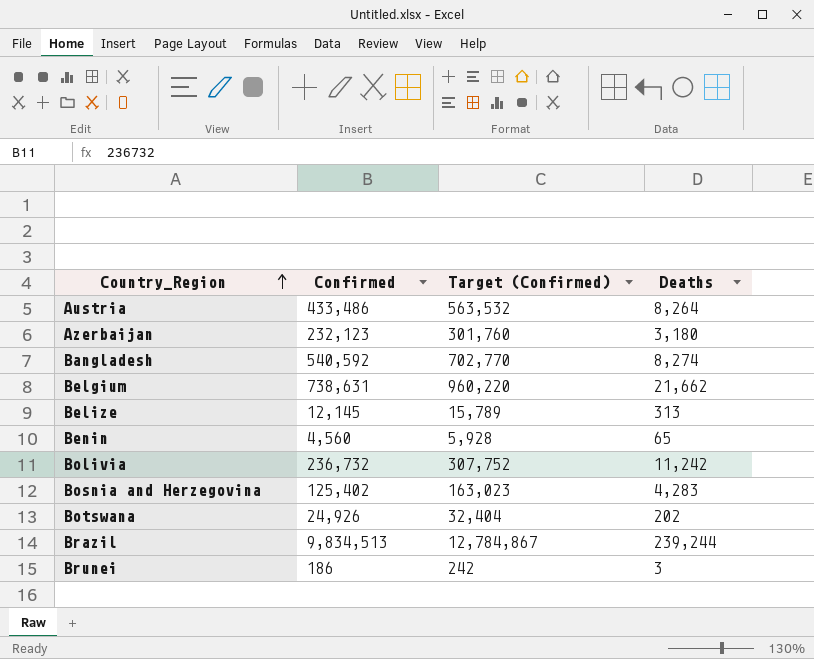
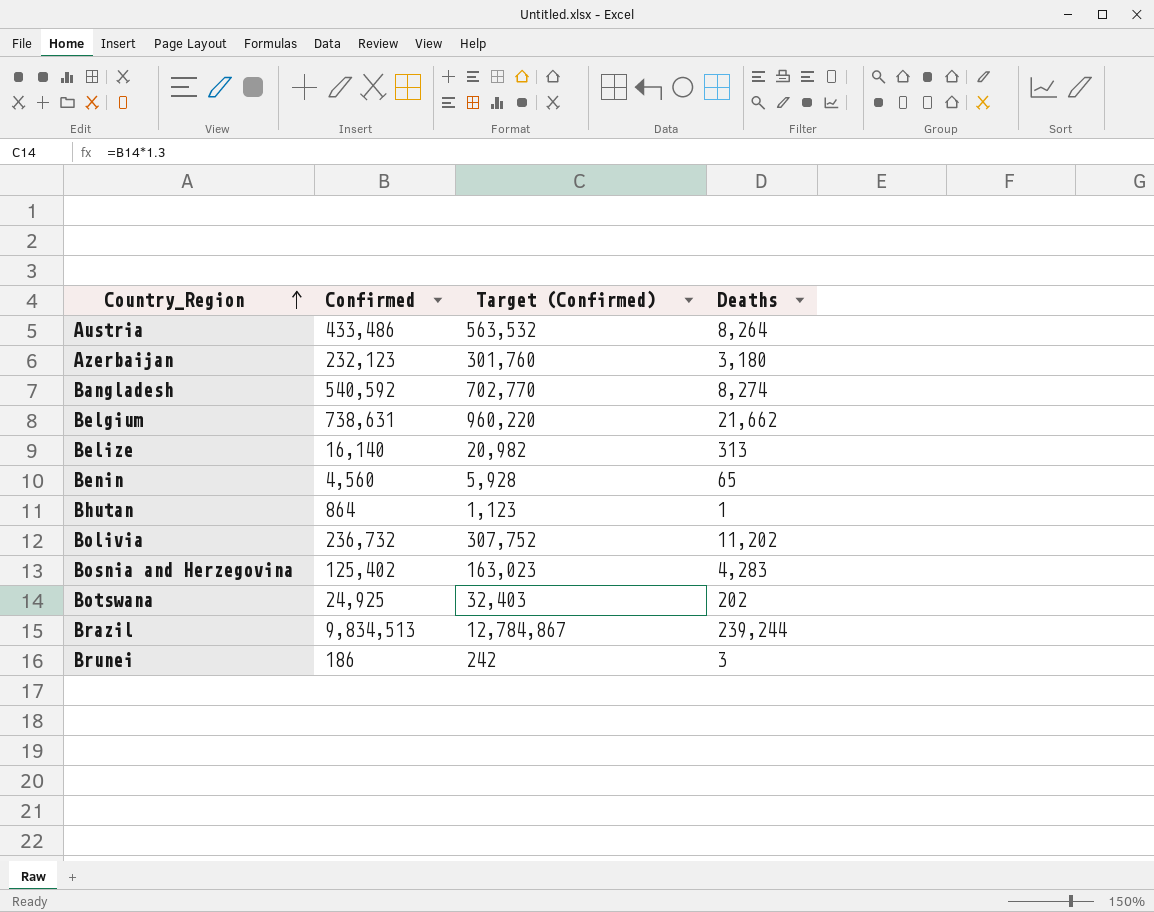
Belize | Confirmed: 12,145 -> 16,140
Belize | Target (Confirmed): 15,789 -> 20,982
row Bhutan: none -> 864 | 1,123 | 1
Bolivia | Deaths: 11,242 -> 11,202
Botswana | Confirmed: 24,926 -> 24,925
Botswana | Target (Confirmed): 32,404 -> 32,403

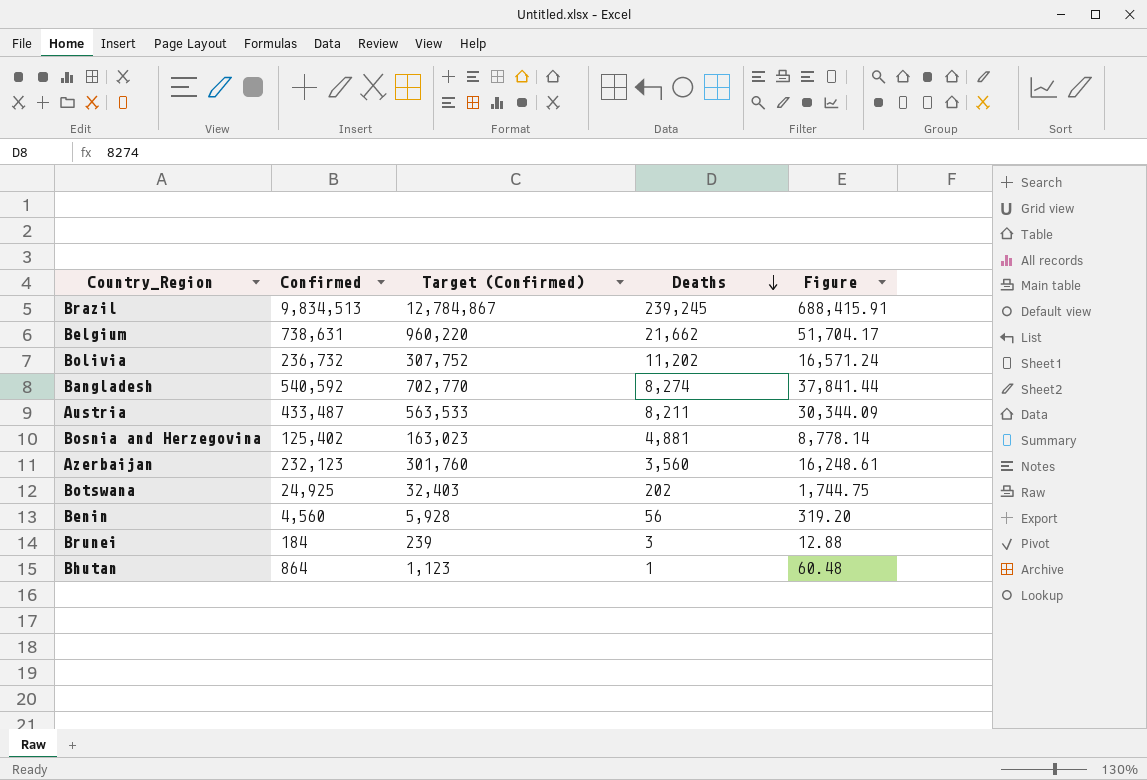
row order: Country_Region ascending -> Deaths descending
column Figure | formula: none -> [Confirmed] * 0.07
row Belize: 16,140 | 20,982 | 313 -> none
Brazil | Deaths: 239,244 -> 239,245
Austria | Confirmed: 433,486 -> 433,487
Austria | Target (Confirmed): 563,532 -> 563,533
Austria | Deaths: 8,264 -> 8,211
Bosnia and Herzegovina | Deaths: 4,283 -> 4,881
Azerbaijan | Deaths: 3,180 -> 3,560
Benin | Deaths: 65 -> 56
Brunei | Confirmed: 186 -> 184
Brunei | Target (Confirmed): 242 -> 239

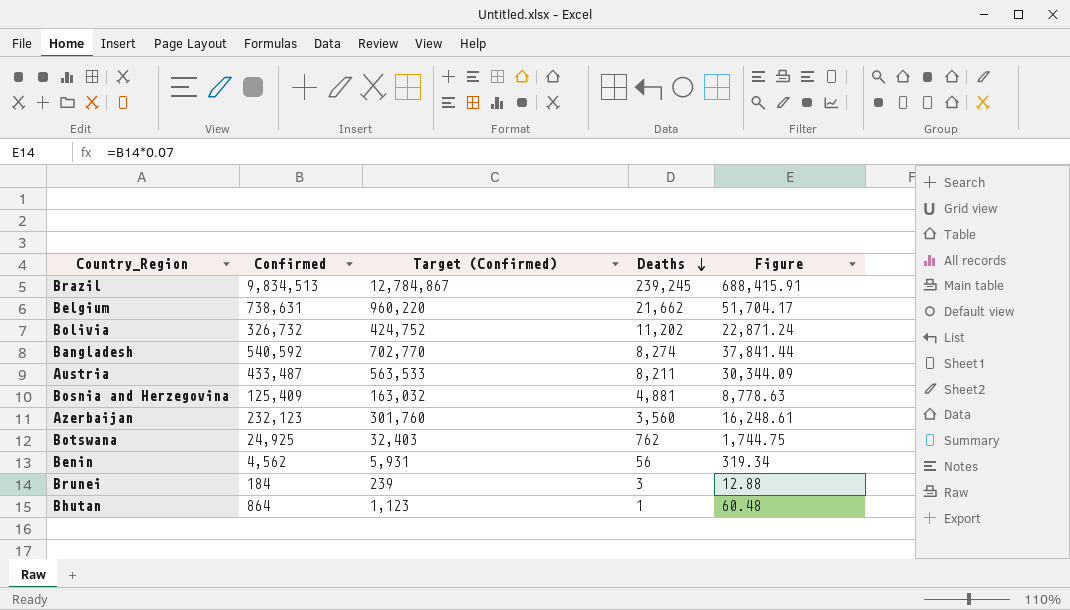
Bolivia | Confirmed: 236,732 -> 326,732
Bolivia | Target (Confirmed): 307,752 -> 424,752
Bolivia | Figure: 16,571.24 -> 22,871.24
Bosnia and Herzegovina | Confirmed: 125,402 -> 125,409
Bosnia and Herzegovina | Target (Confirmed): 163,023 -> 163,032
Bosnia and Herzegovina | Figure: 8,778.14 -> 8,778.63
Botswana | Deaths: 202 -> 762
Benin | Confirmed: 4,560 -> 4,562
Benin | Target (Confirmed): 5,928 -> 5,931
Benin | Figure: 319.20 -> 319.34

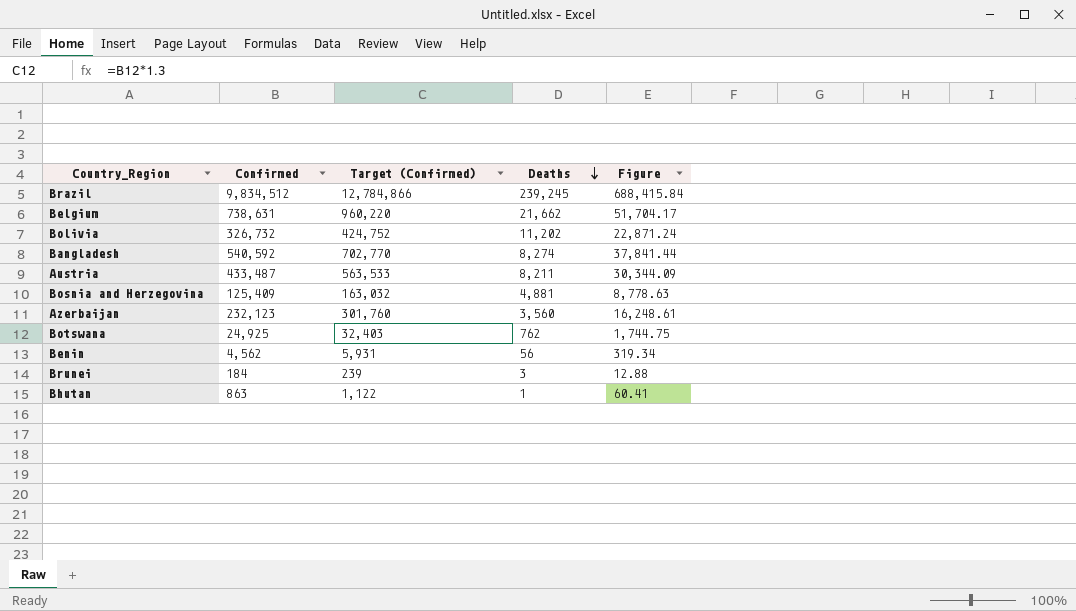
Brazil | Confirmed: 9,834,513 -> 9,834,512
Brazil | Target (Confirmed): 12,784,867 -> 12,784,866
Brazil | Figure: 688,415.91 -> 688,415.84
Bhutan | Confirmed: 864 -> 863
Bhutan | Target (Confirmed): 1,123 -> 1,122
Bhutan | Figure: 60.48 -> 60.41

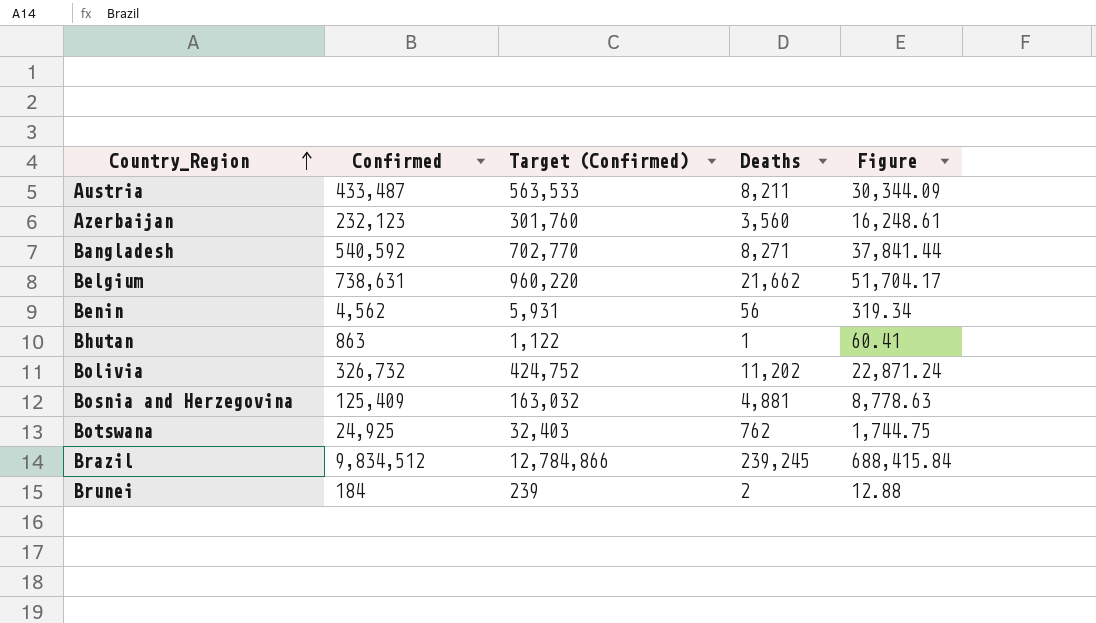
row order: Deaths descending -> Country_Region ascending
Bangladesh | Deaths: 8,274 -> 8,271
Brunei | Deaths: 3 -> 2

